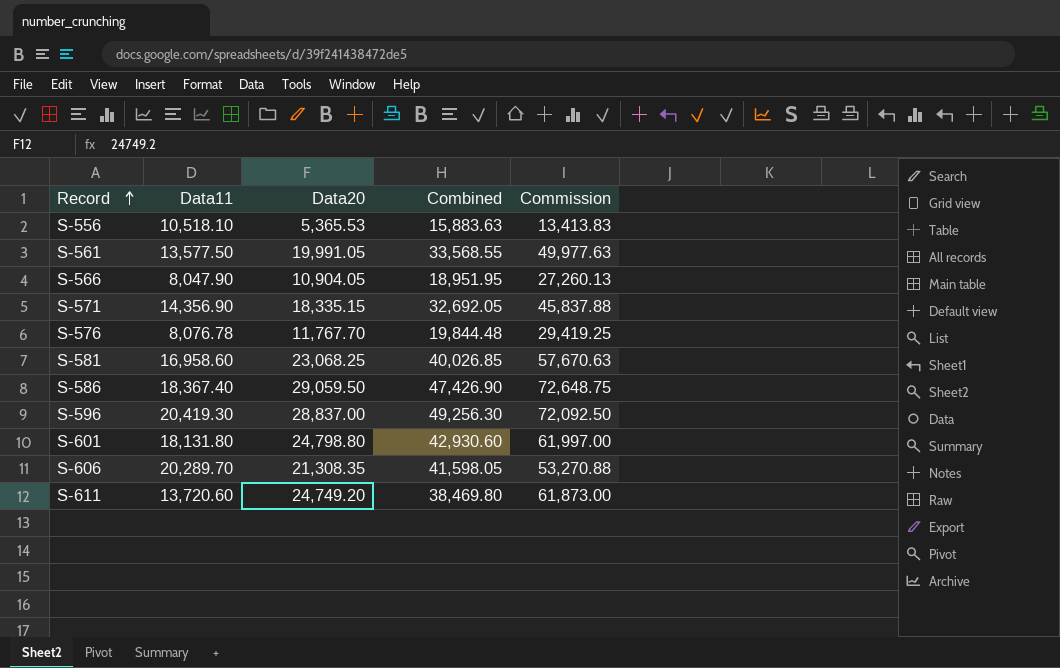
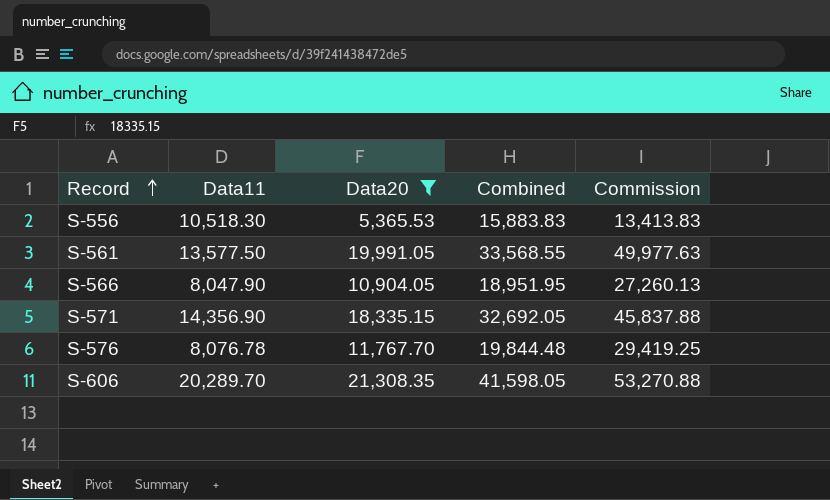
filter: none -> Data20 <= 21,308.35
S-556 | Data11: 10,518.10 -> 10,518.30
S-556 | Combined: 15,883.63 -> 15,883.83

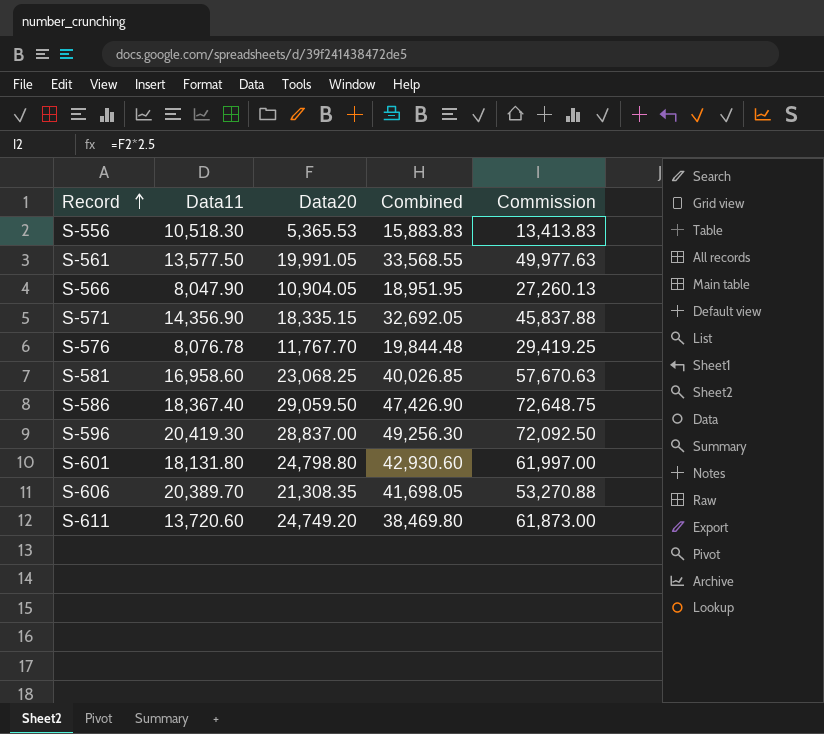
filter: Data20 <= 21,308.35 -> none
S-606 | Data11: 20,289.70 -> 20,389.70
S-606 | Combined: 41,598.05 -> 41,698.05

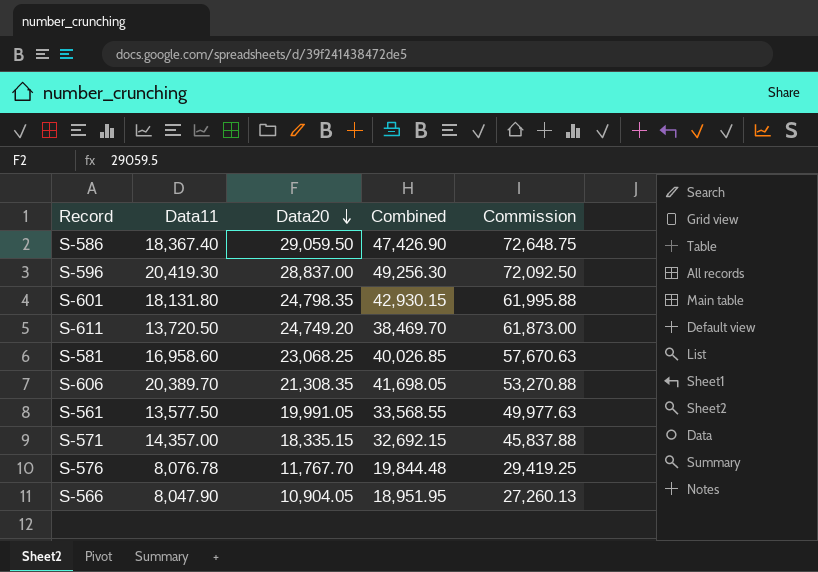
row order: Record ascending -> Data20 descending
row S-556: 10,518.30 | 5,365.53 | 15,883.83 | 13,413.83 -> none
S-601 | Data20: 24,798.80 -> 24,798.35
S-601 | Combined: 42,930.60 -> 42,930.15
S-601 | Commission: 61,997.00 -> 61,995.88
S-611 | Data11: 13,720.60 -> 13,720.50
S-611 | Combined: 38,469.80 -> 38,469.70
S-571 | Data11: 14,356.90 -> 14,357.00
S-571 | Combined: 32,692.05 -> 32,692.15

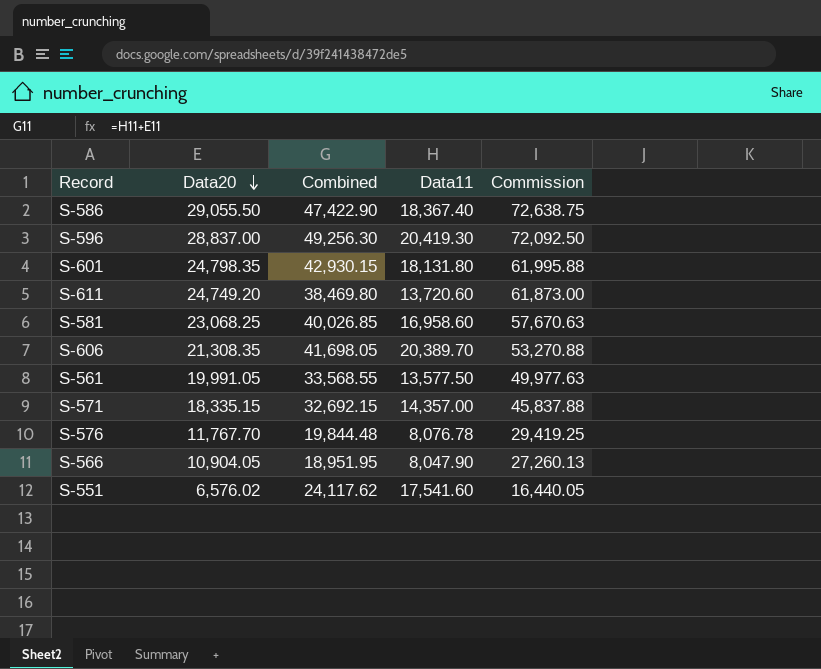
column Data11 | position: 2 -> 4
S-586 | Data20: 29,059.50 -> 29,055.50
S-586 | Combined: 47,426.90 -> 47,422.90
S-586 | Commission: 72,648.75 -> 72,638.75
S-611 | Combined: 38,469.70 -> 38,469.80
S-611 | Data11: 13,720.50 -> 13,720.60
row S-551: none -> 6,576.02 | 24,117.62 | 17,541.60 | 16,440.05

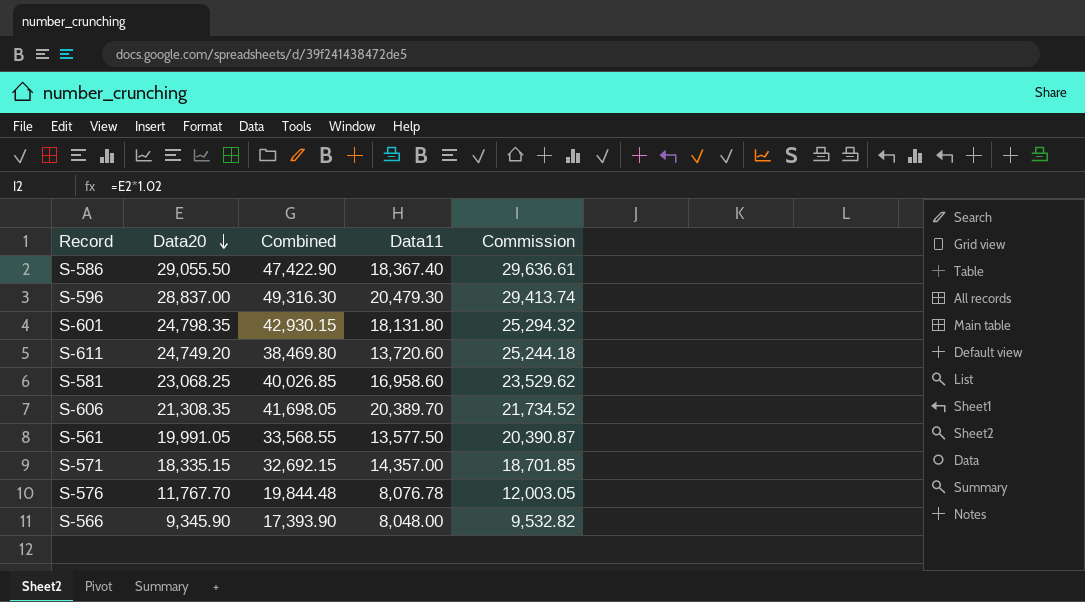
column Commission | formula: [Data20] * 2.5 -> [Data20] * 1.02
row S-551: 6,576.02 | 24,117.62 | 17,541.60 | 16,440.05 -> none
S-596 | Combined: 49,256.30 -> 49,316.30
S-596 | Data11: 20,419.30 -> 20,479.30
S-566 | Data20: 10,904.05 -> 9,345.90
S-566 | Combined: 18,951.95 -> 17,393.90
S-566 | Data11: 8,047.90 -> 8,048.00

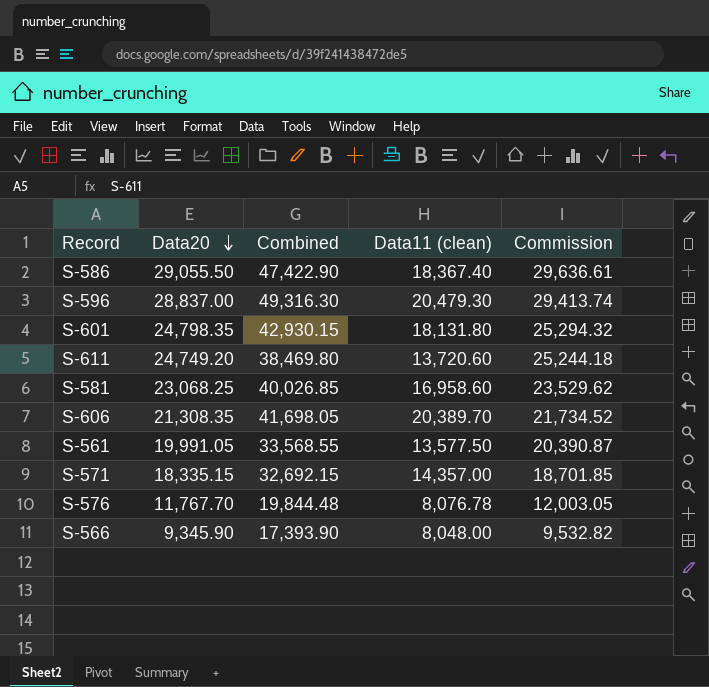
column name: Data11 -> Data11 (clean)

